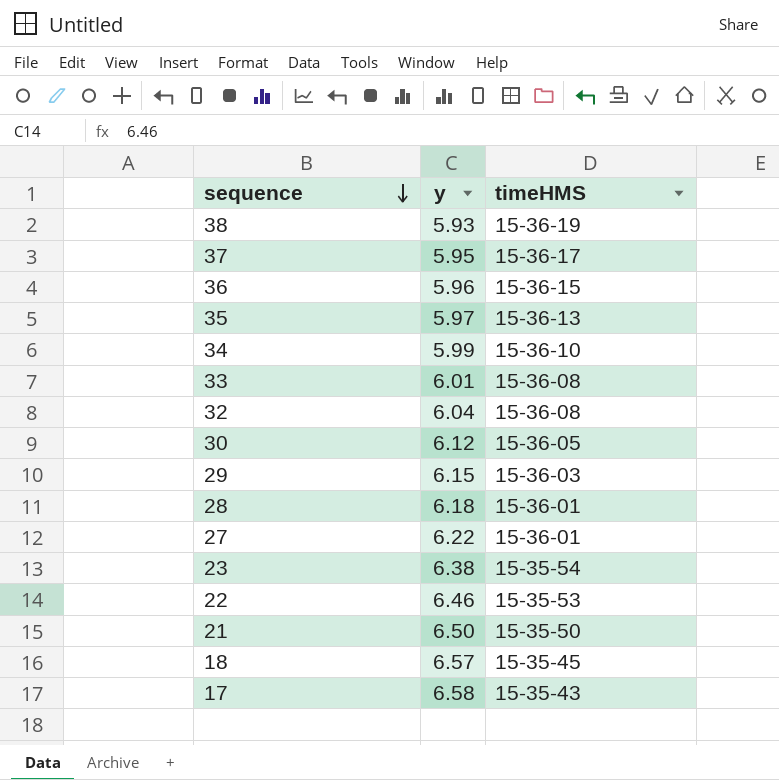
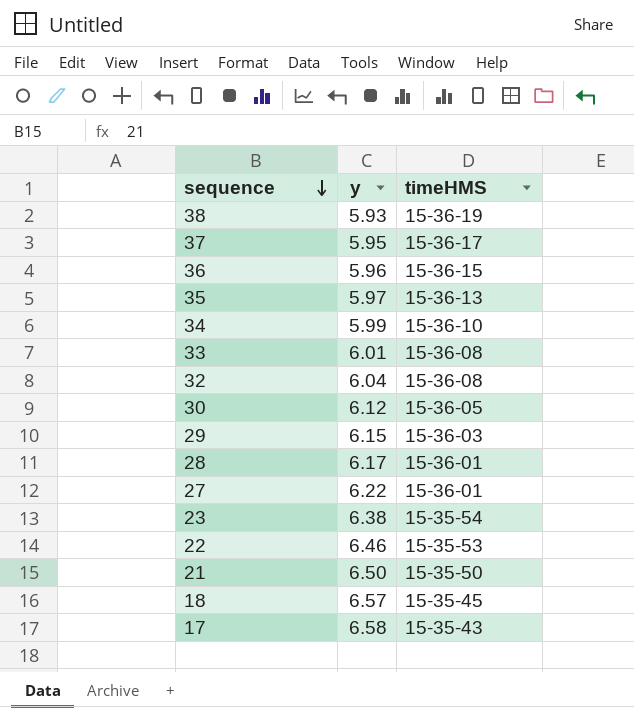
28 | y: 6.18 -> 6.17

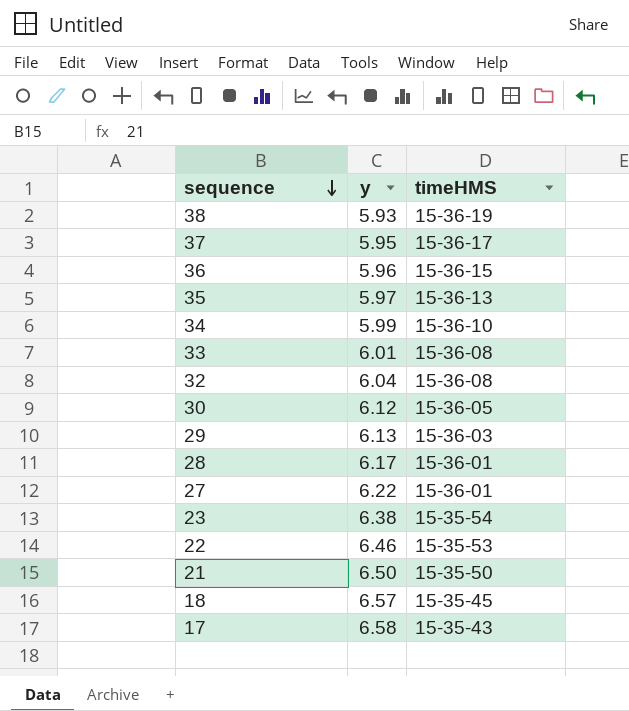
29 | y: 6.15 -> 6.13

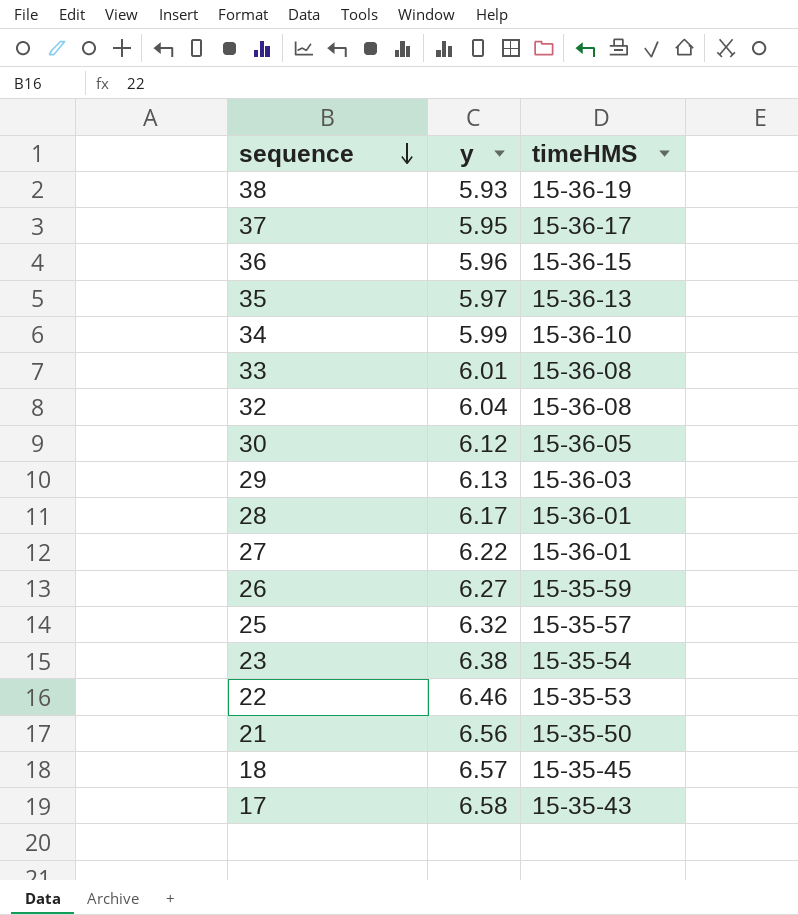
row 26: none -> 6.27 | 15-35-59
row 25: none -> 6.32 | 15-35-57
21 | y: 6.50 -> 6.56

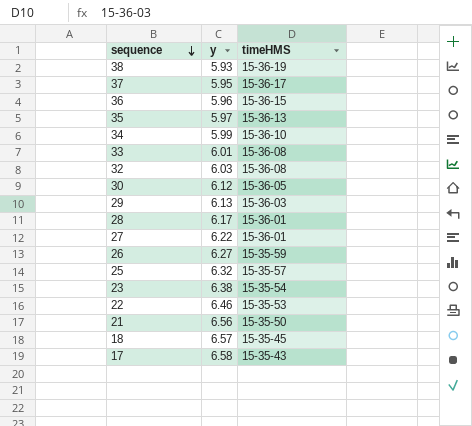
32 | y: 6.04 -> 6.03

